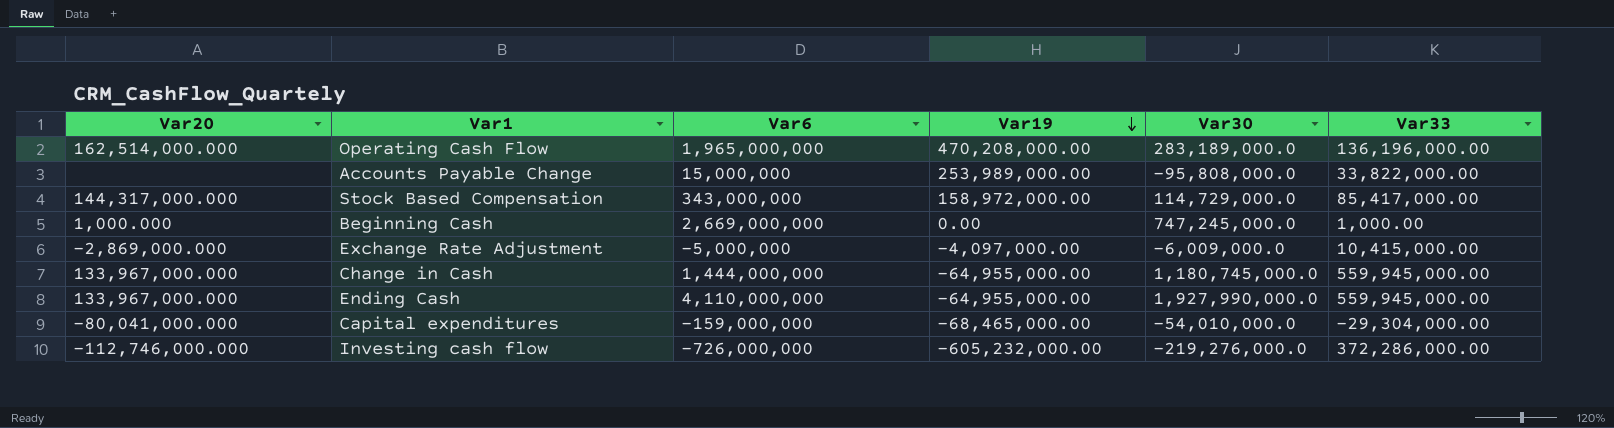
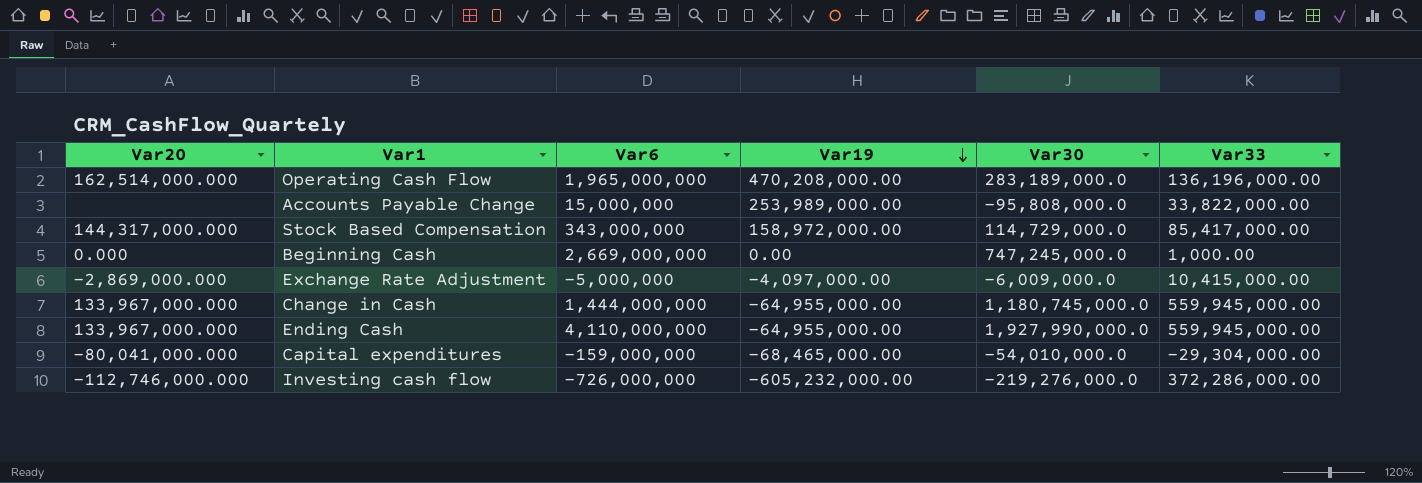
Beginning Cash | Var20: 1,000.000 -> 0.000

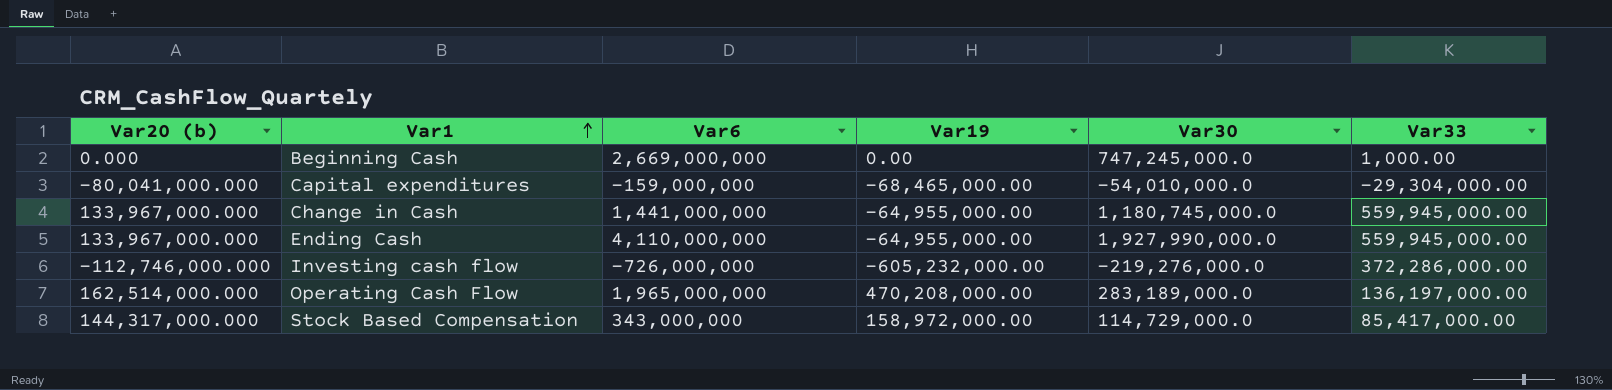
row order: Var19 descending -> Var1 ascending
column name: Var20 -> Var20 (b)
row Accounts Payable Change: none | 15,000,000 | 253,989,000.00 | -95,808,000.0 | 33,822,000.00 -> none
row Exchange Rate Adjustment: -2,869,000.000 | -5,000,000 | -4,097,000.00 | -6,009,000.0 | 10,415,000.00 -> none
Change in Cash | Var6: 1,444,000,000 -> 1,441,000,000
Operating Cash Flow | Var33: 136,196,000.00 -> 136,197,000.00

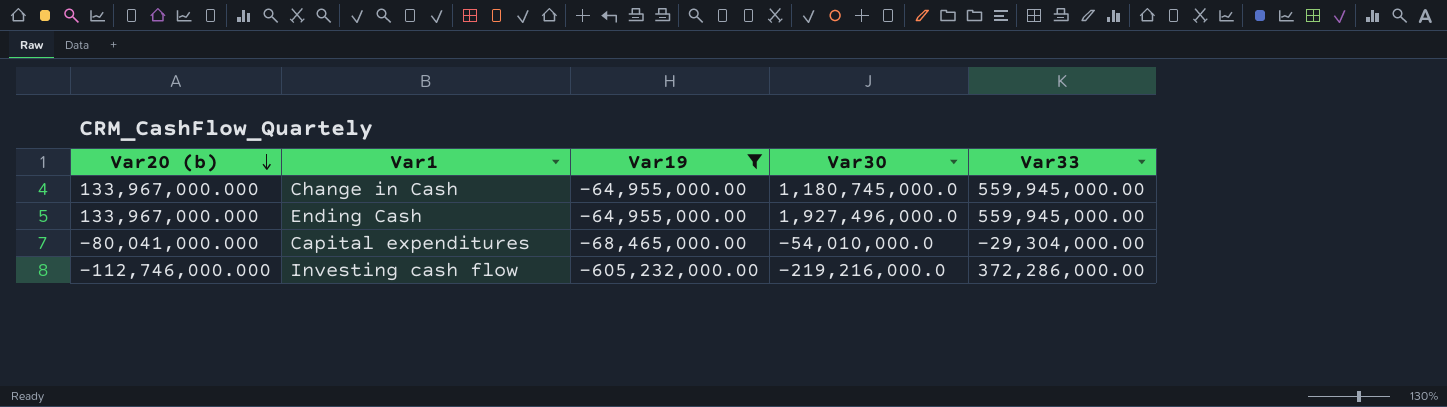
filter: none -> Var19 <= -64,955,000.00
row order: Var1 ascending -> Var20 (b) descending
column Var6 | position: 3 -> none
Ending Cash | Var30: 1,927,990,000.0 -> 1,927,496,000.0
Investing cash flow | Var30: -219,276,000.0 -> -219,216,000.0

